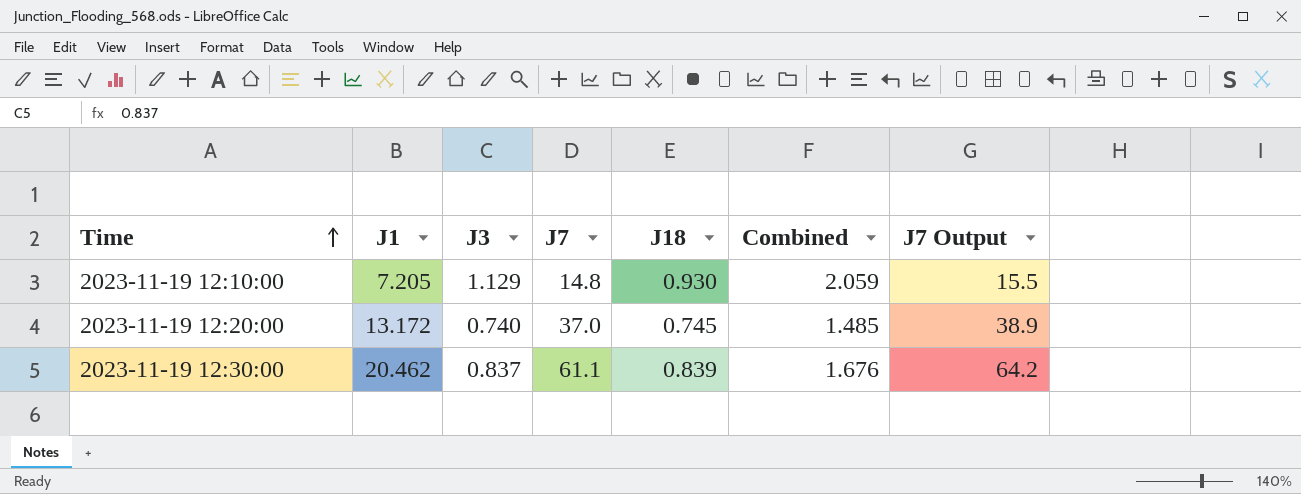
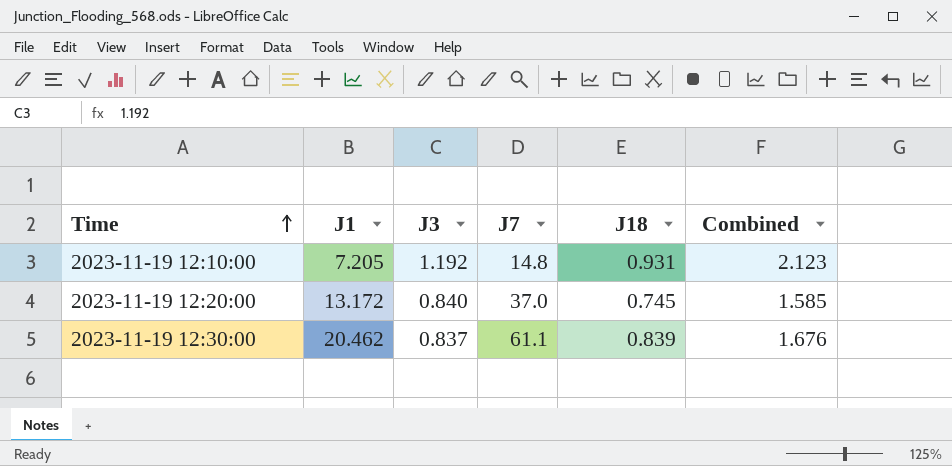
column J7 Output | formula: [J7] * 1.05 -> none
2023-11-19 12:10:00 | J3: 1.129 -> 1.192
2023-11-19 12:10:00 | J18: 0.930 -> 0.931
2023-11-19 12:10:00 | Combined: 2.059 -> 2.123
2023-11-19 12:20:00 | J3: 0.740 -> 0.840
2023-11-19 12:20:00 | Combined: 1.485 -> 1.585

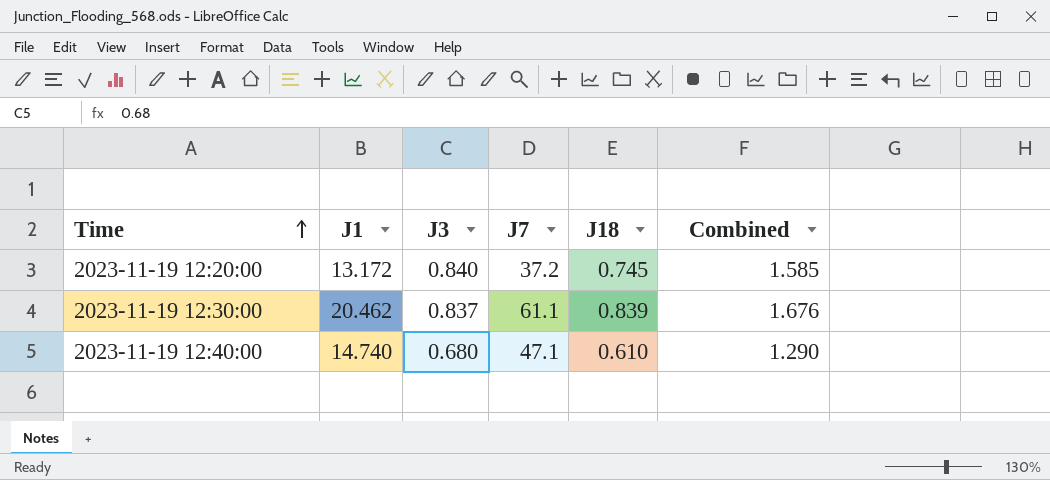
row 2023-11-19 12:10:00: 7.205 | 1.192 | 14.8 | 0.931 | 2.123 -> none
2023-11-19 12:20:00 | J7: 37.0 -> 37.2
row 2023-11-19 12:40:00: none -> 14.740 | 0.680 | 47.1 | 0.610 | 1.290

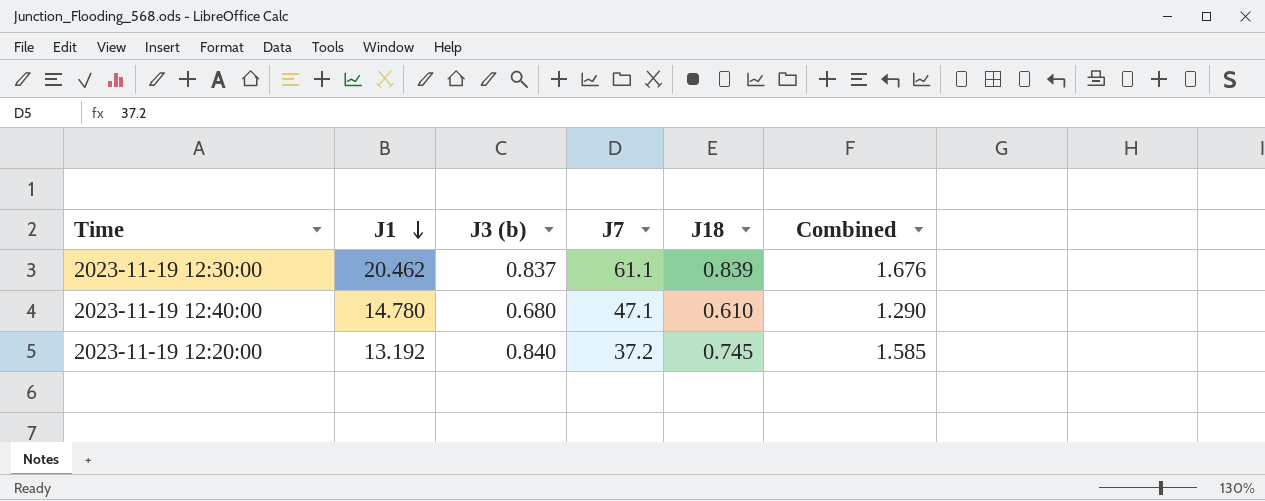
row order: Time ascending -> J1 descending
column name: J3 -> J3 (b)
2023-11-19 12:40:00 | J1: 14.740 -> 14.780
2023-11-19 12:20:00 | J1: 13.172 -> 13.192

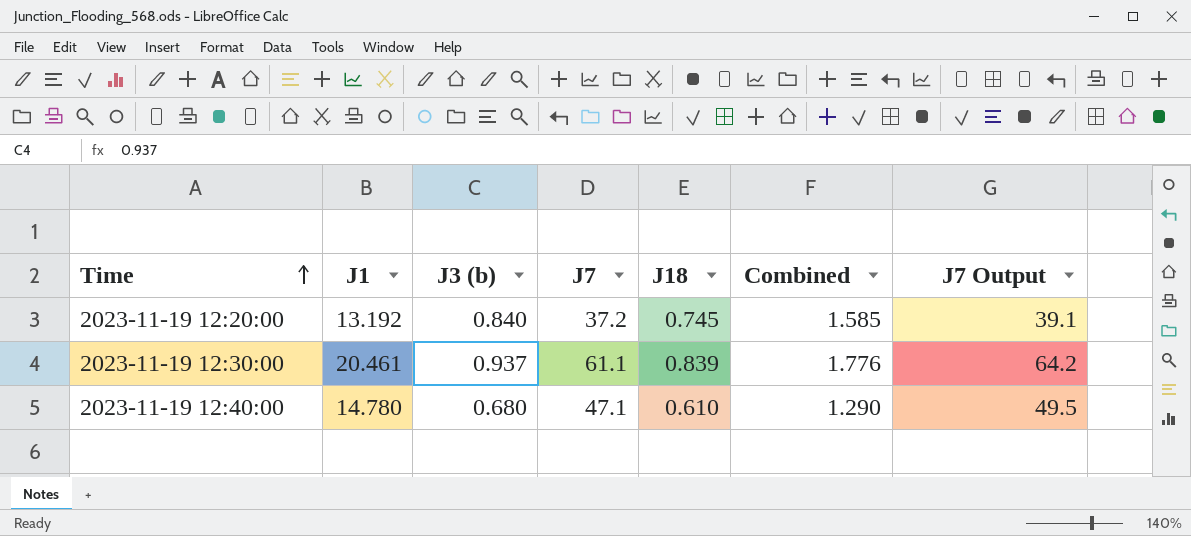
row order: J1 descending -> Time ascending
column J7 Output | formula: none -> [J7] * 1.05
2023-11-19 12:30:00 | J1: 20.462 -> 20.461
2023-11-19 12:30:00 | J3 (b): 0.837 -> 0.937
2023-11-19 12:30:00 | Combined: 1.676 -> 1.776

